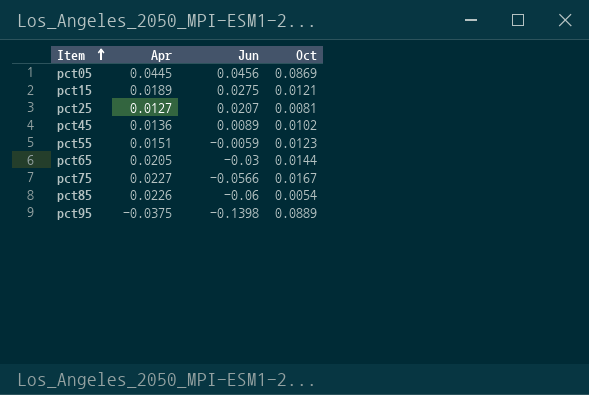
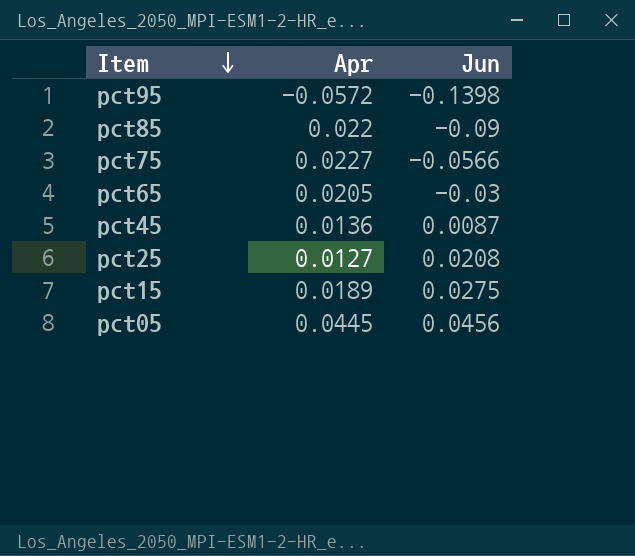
row order: Item ascending -> Item descending
column Oct | position: 4 -> none
row pct55: 0.0151 | -0.0059 | 0.0123 -> none
pct95 | Apr: -0.0375 -> -0.0572
pct85 | Apr: 0.0226 -> 0.022
pct85 | Jun: -0.06 -> -0.09
pct45 | Jun: 0.0089 -> 0.0087
pct25 | Jun: 0.0207 -> 0.0208

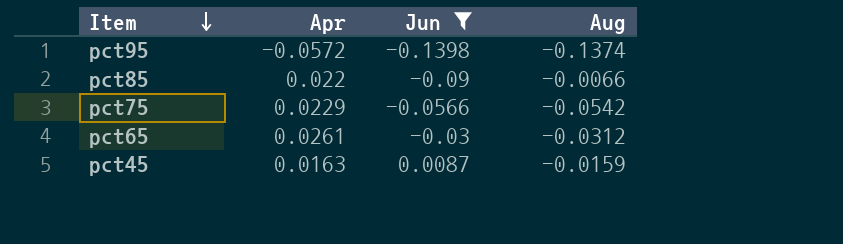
filter: none -> Jun <= 0.0087
column Aug | position: none -> 4
pct75 | Apr: 0.0227 -> 0.0229
pct65 | Apr: 0.0205 -> 0.0261
pct45 | Apr: 0.0136 -> 0.0163

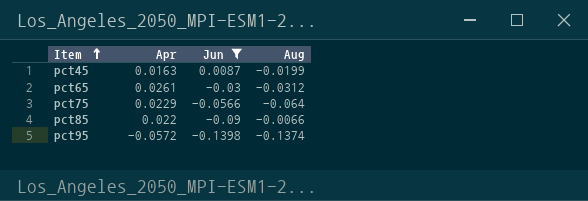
row order: Item descending -> Item ascending
pct45 | Aug: -0.0159 -> -0.0199
pct75 | Aug: -0.0542 -> -0.064

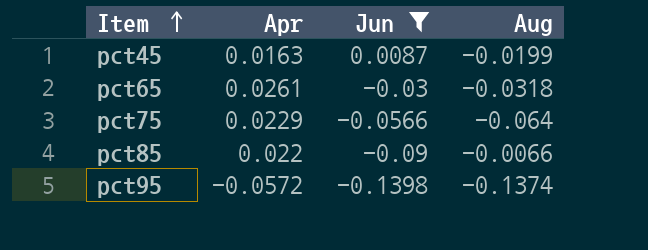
pct65 | Aug: -0.0312 -> -0.0318

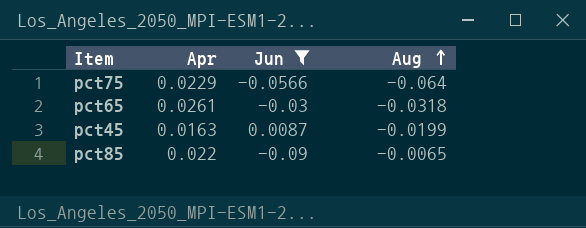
row order: Item ascending -> Aug ascending
row pct95: -0.0572 | -0.1398 | -0.1374 -> none
pct85 | Aug: -0.0066 -> -0.0065

